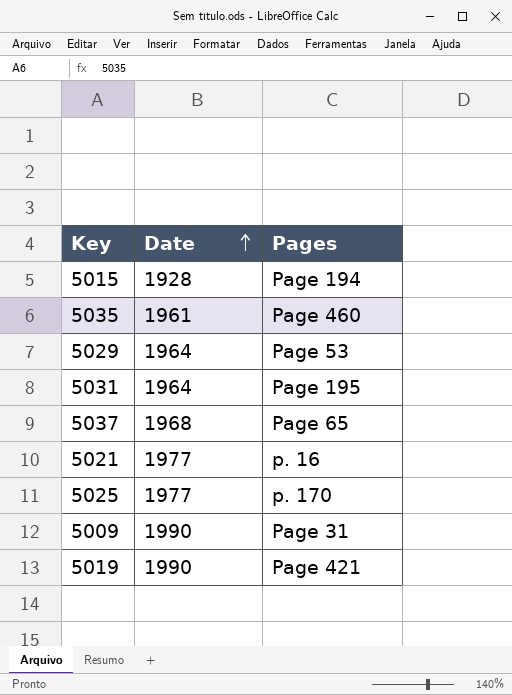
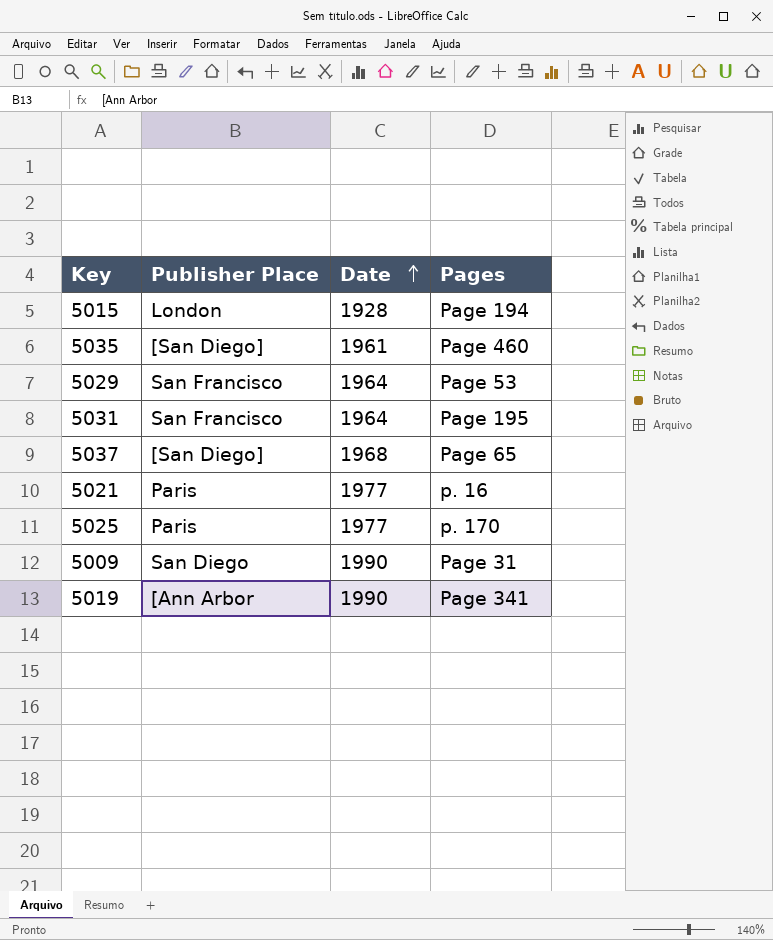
column Publisher Place | position: none -> 2
5019 | Pages: Page 421 -> Page 341

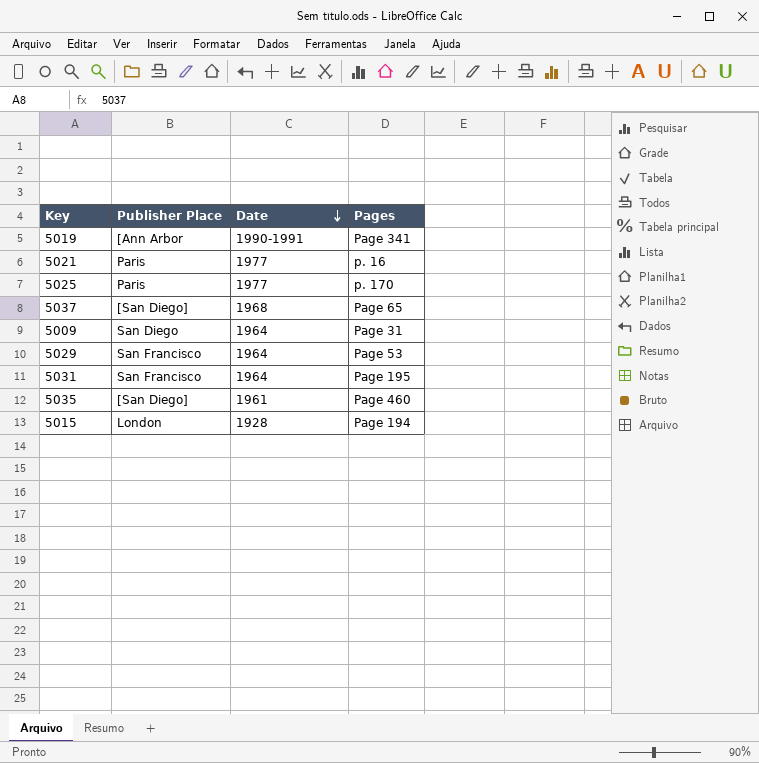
row order: Date ascending -> Date descending
5019 | Date: 1990 -> 1990-1991
5009 | Date: 1990 -> 1964

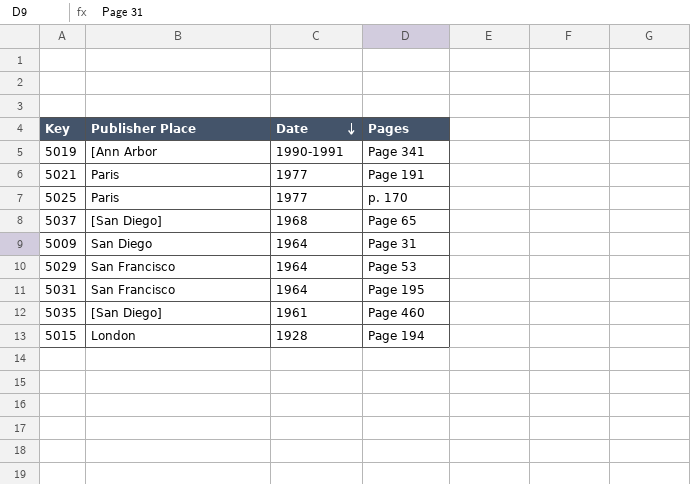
5021 | Pages: p. 16 -> Page 191

